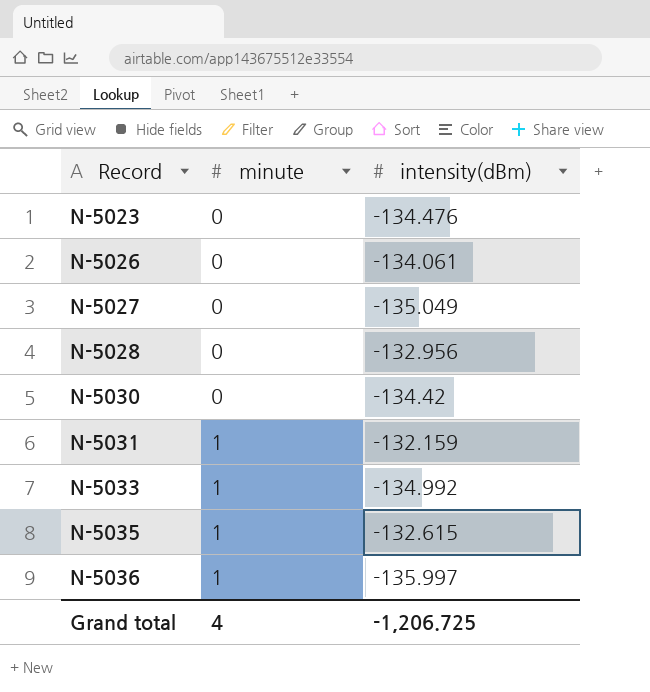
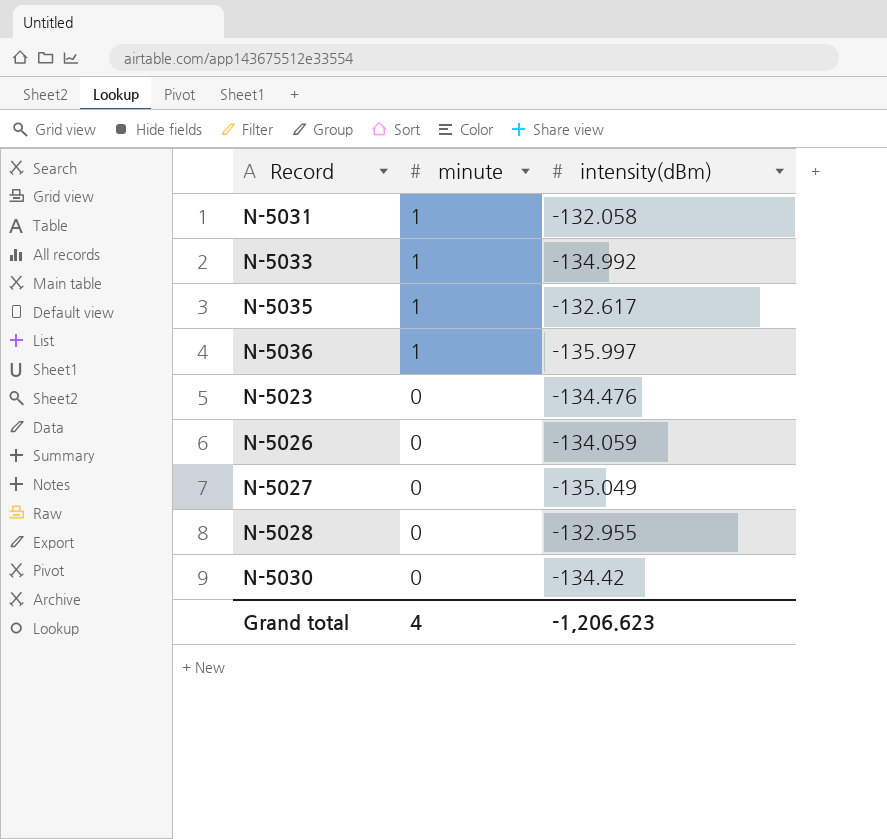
row order: Record ascending -> minute descending
N-5031 | intensity(dBm): -132.159 -> -132.058
N-5035 | intensity(dBm): -132.615 -> -132.617
N-5026 | intensity(dBm): -134.061 -> -134.059
N-5028 | intensity(dBm): -132.956 -> -132.955
Grand total | intensity(dBm): -1,206.725 -> -1,206.623

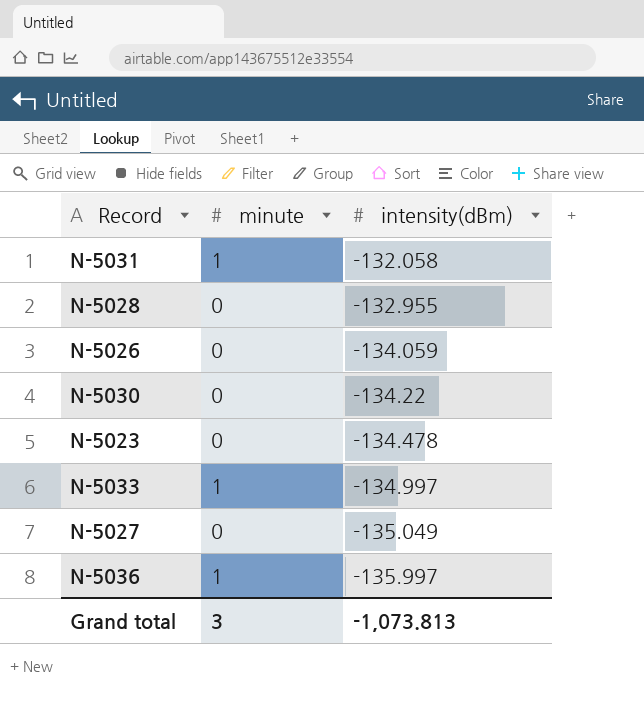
row order: minute descending -> intensity(dBm) descending
row N-5035: 1 | -132.617 -> none
N-5030 | intensity(dBm): -134.42 -> -134.22
N-5023 | intensity(dBm): -134.476 -> -134.478
N-5033 | intensity(dBm): -134.992 -> -134.997
Grand total | minute: 4 -> 3
Grand total | intensity(dBm): -1,206.623 -> -1,073.813

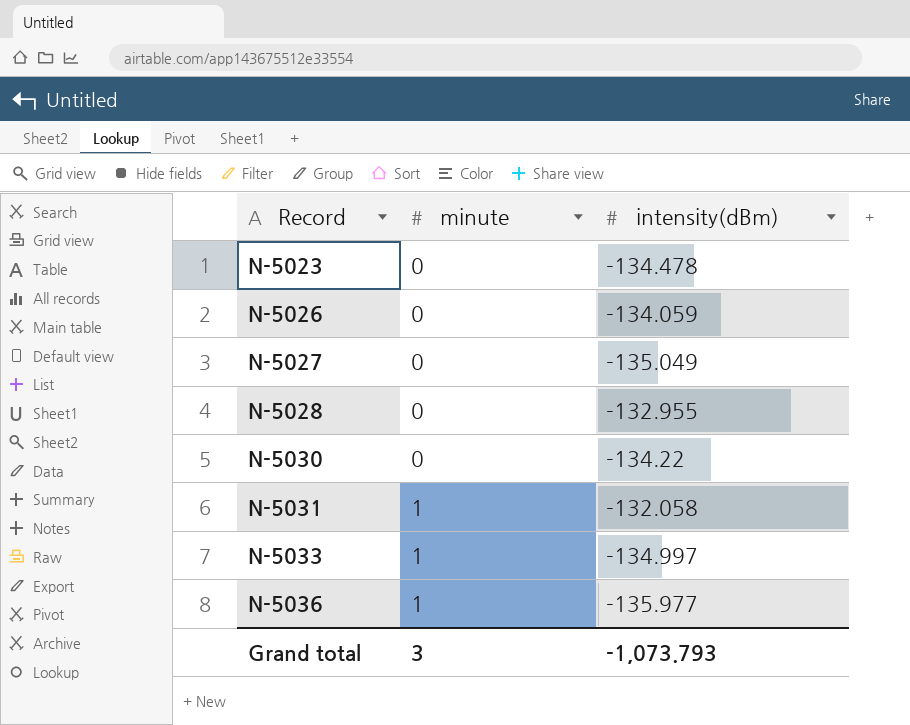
row order: intensity(dBm) descending -> Record ascending
N-5036 | intensity(dBm): -135.997 -> -135.977
Grand total | intensity(dBm): -1,073.813 -> -1,073.793

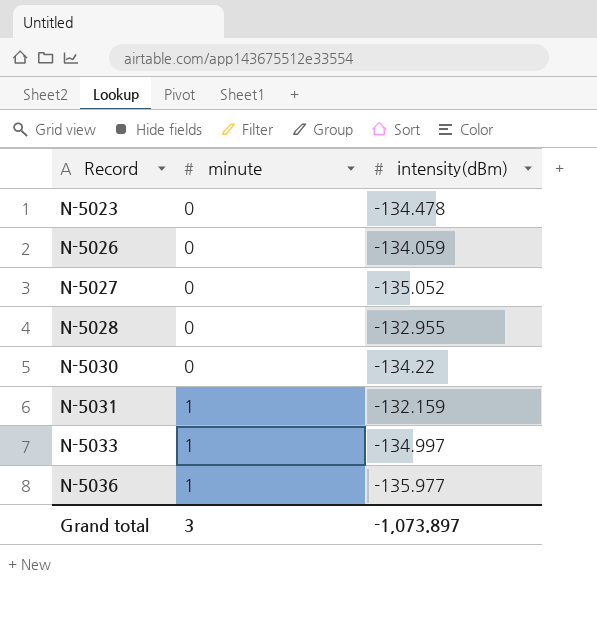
N-5027 | intensity(dBm): -135.049 -> -135.052
N-5031 | intensity(dBm): -132.058 -> -132.159
Grand total | intensity(dBm): -1,073.793 -> -1,073.897

